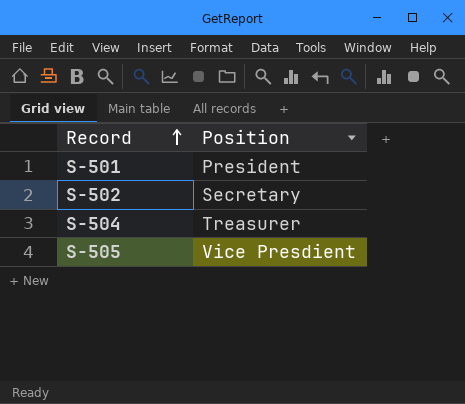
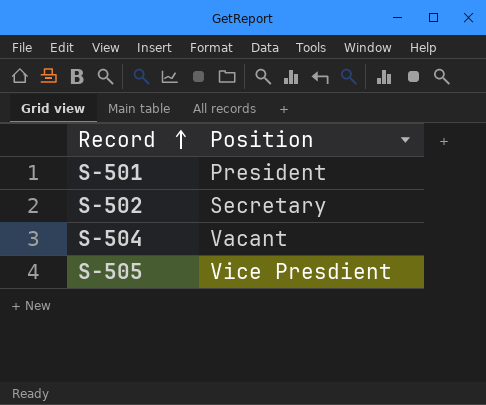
S-504 | Position: Treasurer -> Vacant

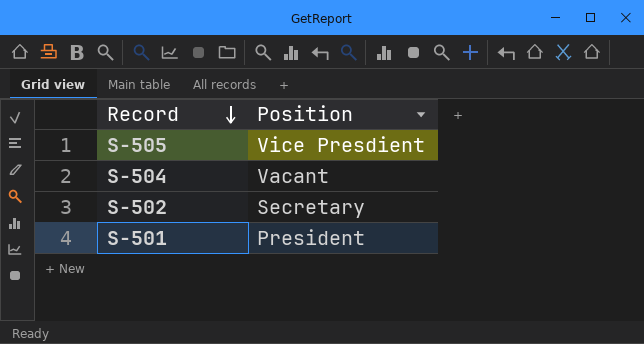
row order: Record ascending -> Record descending

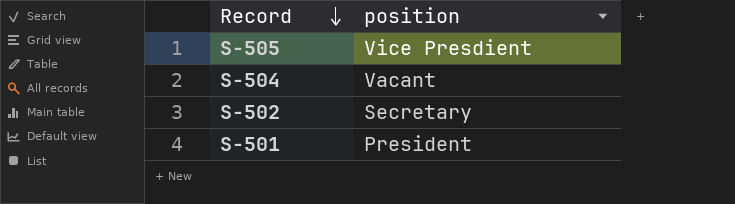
column name: Position -> position

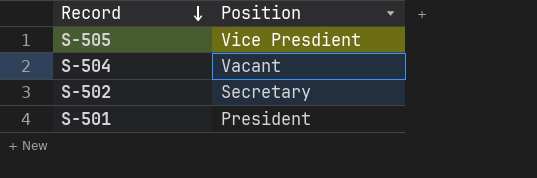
column name: position -> Position

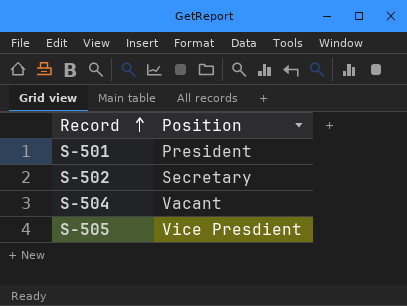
row order: Record descending -> Record ascending

